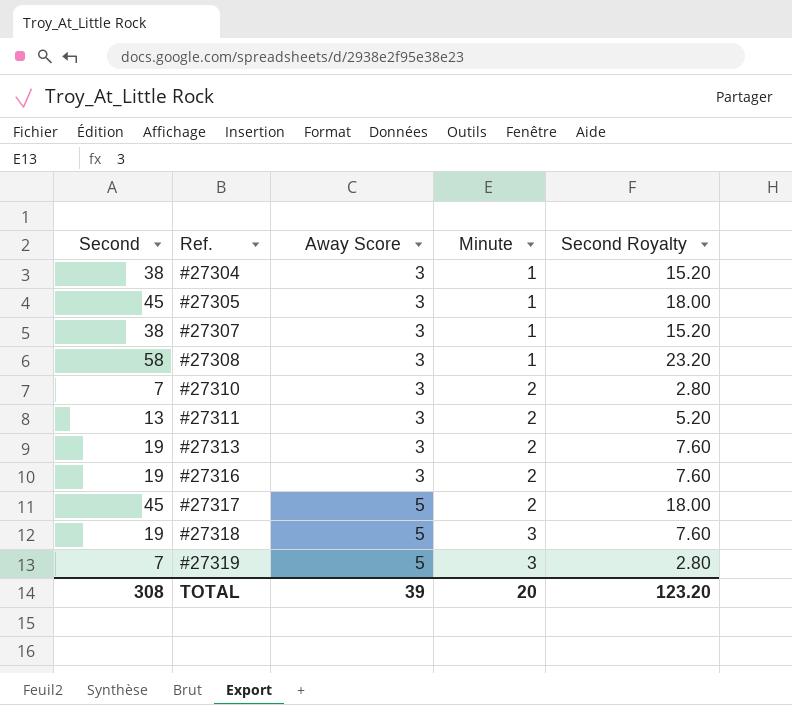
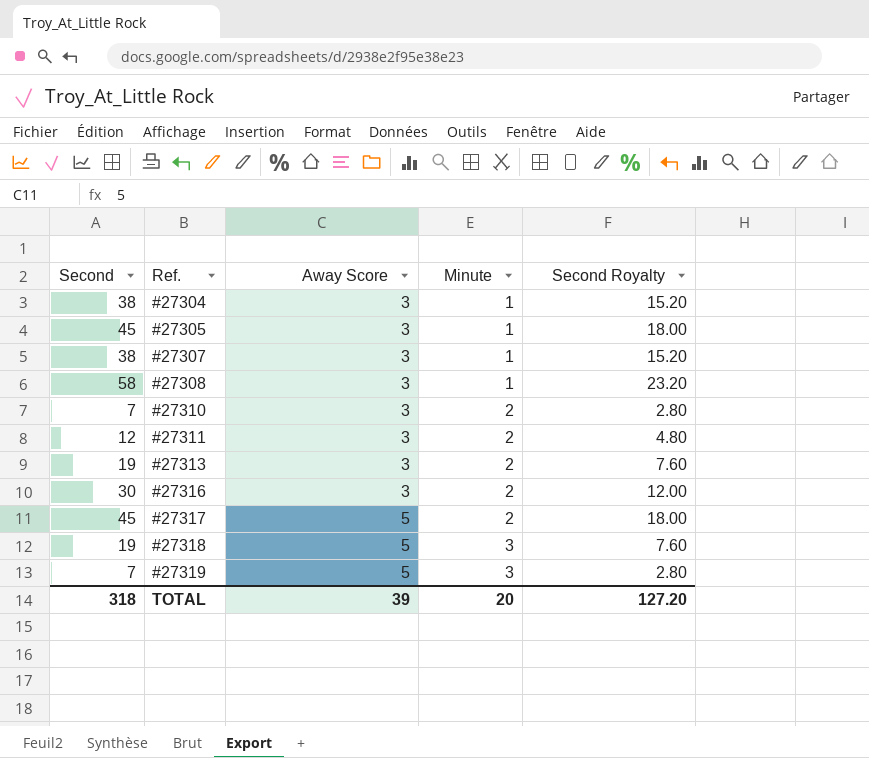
#27311 | Second: 13 -> 12
#27311 | Second Royalty: 5.20 -> 4.80
#27316 | Second: 19 -> 30
#27316 | Second Royalty: 7.60 -> 12.00
TOTAL | Second: 308 -> 318
TOTAL | Second Royalty: 123.20 -> 127.20

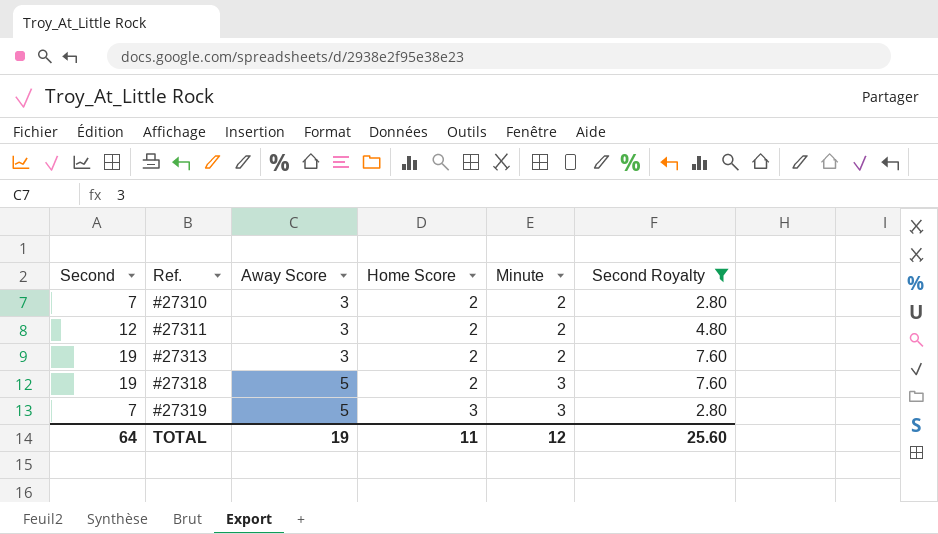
filter: none -> Second Royalty <= 7.60
column Home Score | position: none -> 4
TOTAL | Second: 318 -> 64
TOTAL | Away Score: 39 -> 19
TOTAL | Minute: 20 -> 12
TOTAL | Second Royalty: 127.20 -> 25.60

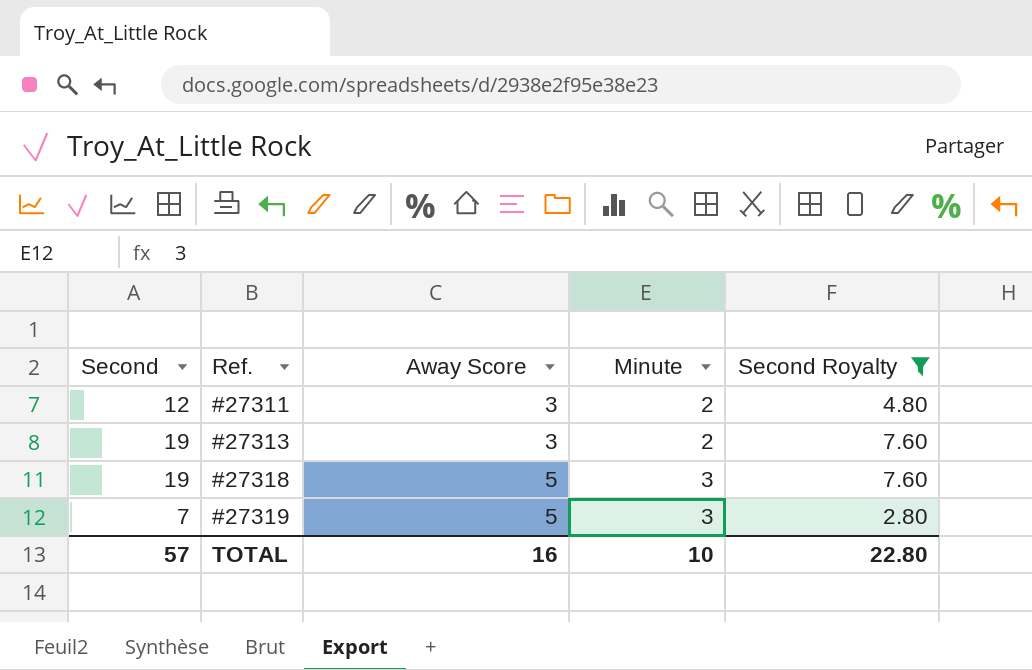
column Home Score | position: 4 -> none
row #27310: 7 | 3 | 2 | 2 | 2.80 -> none
TOTAL | Second: 64 -> 57
TOTAL | Away Score: 19 -> 16
TOTAL | Minute: 12 -> 10
TOTAL | Second Royalty: 25.60 -> 22.80

